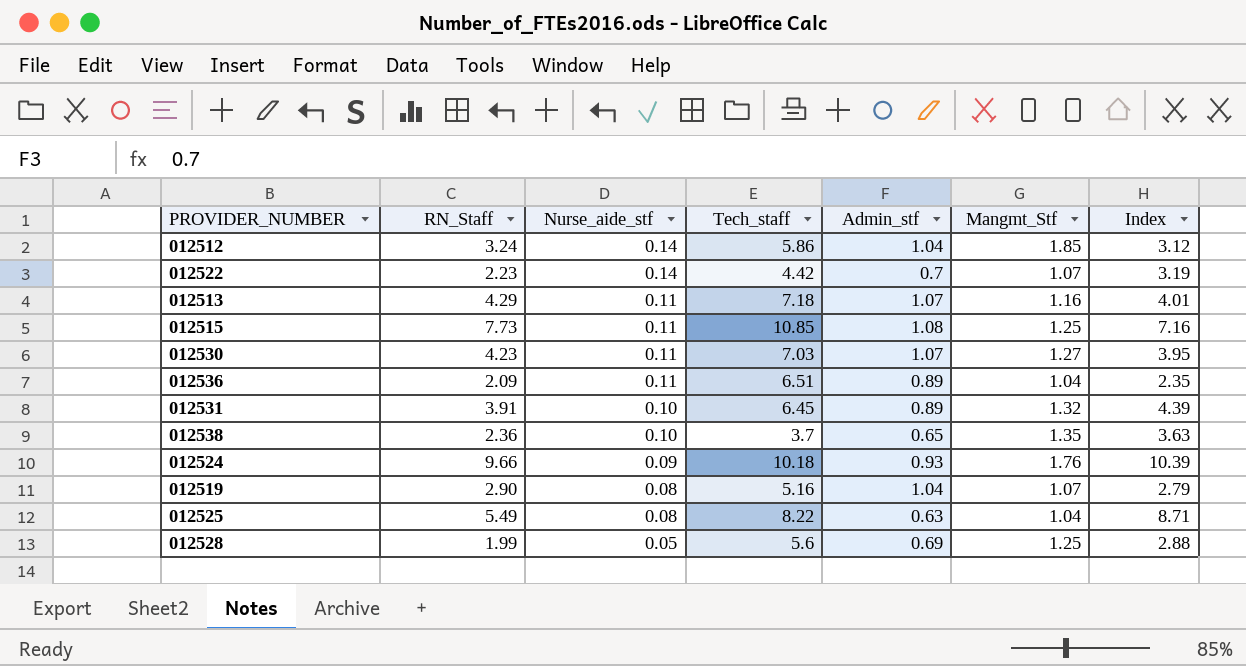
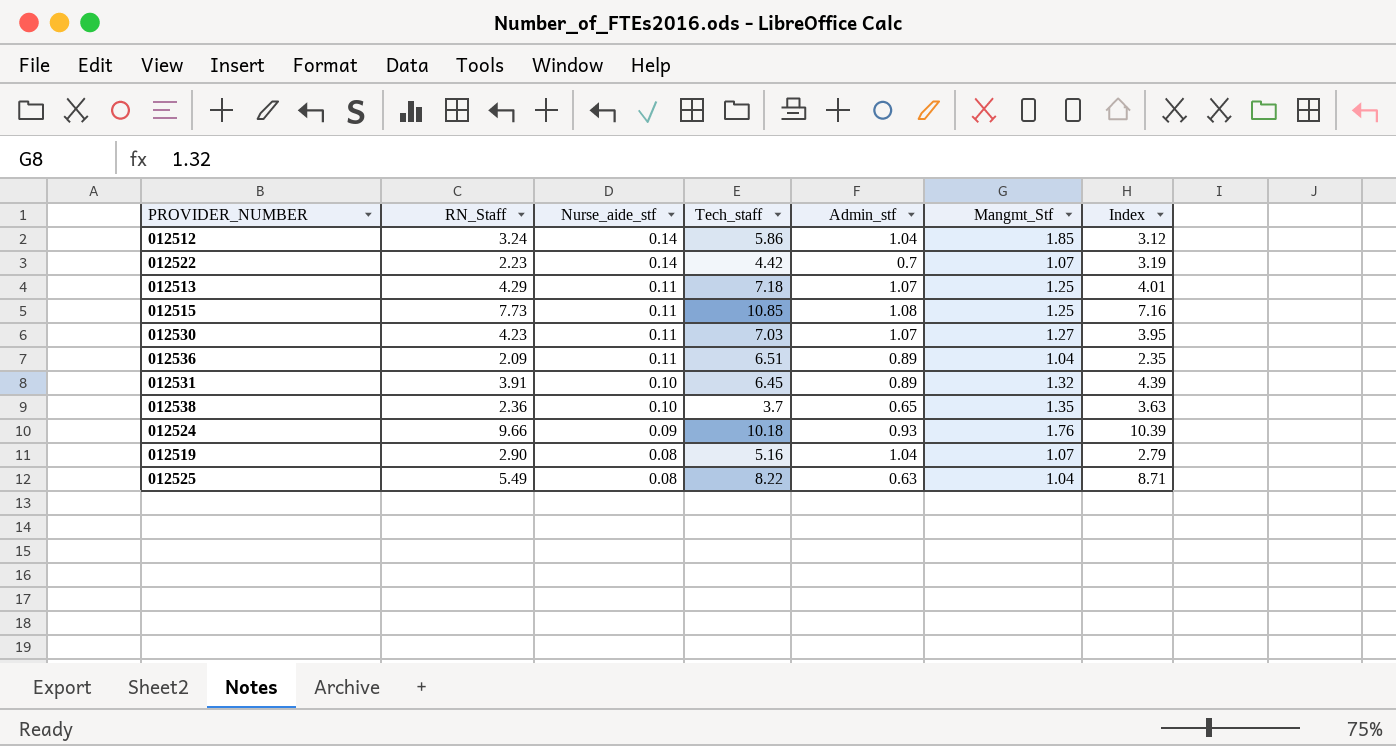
row 012528: 1.99 | 0.05 | 5.6 | 0.69 | 1.25 | 2.88 -> none
012513 | Mangmt_Stf: 1.16 -> 1.25

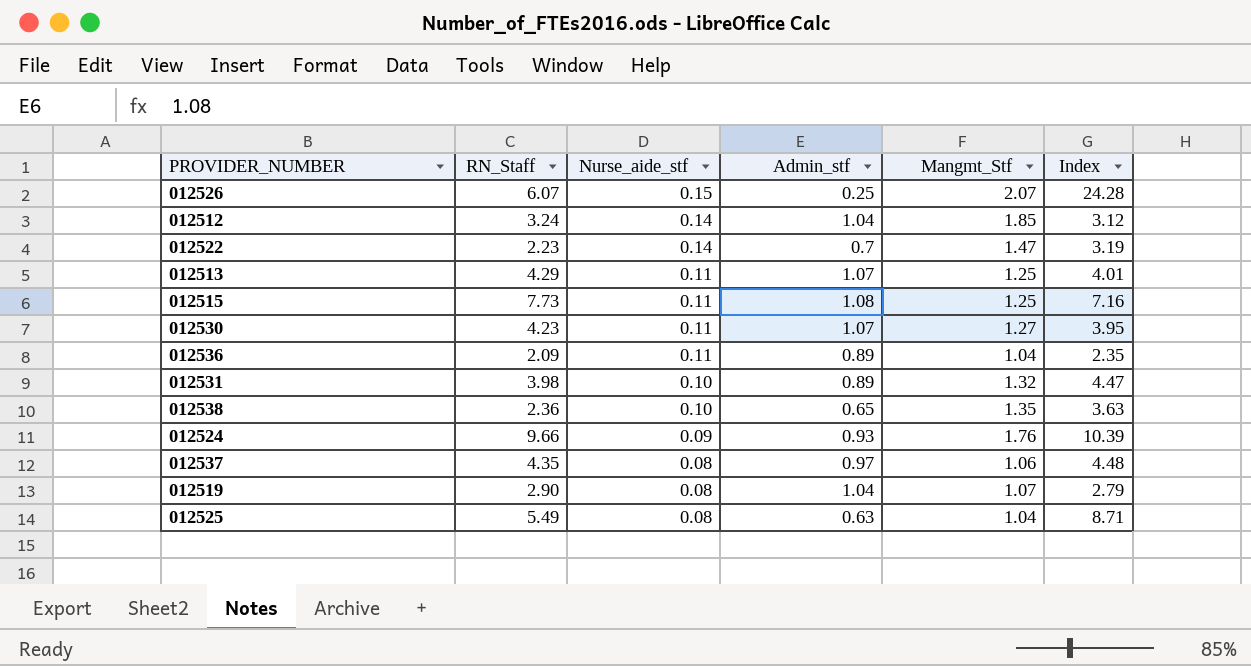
column Tech_staff | position: 4 -> none
row 012526: none -> 6.07 | 0.15 | 0.25 | 2.07 | 24.28
012522 | Mangmt_Stf: 1.07 -> 1.47
012531 | RN_Staff: 3.91 -> 3.98
012531 | Index: 4.39 -> 4.47
row 012537: none -> 4.35 | 0.08 | 0.97 | 1.06 | 4.48

